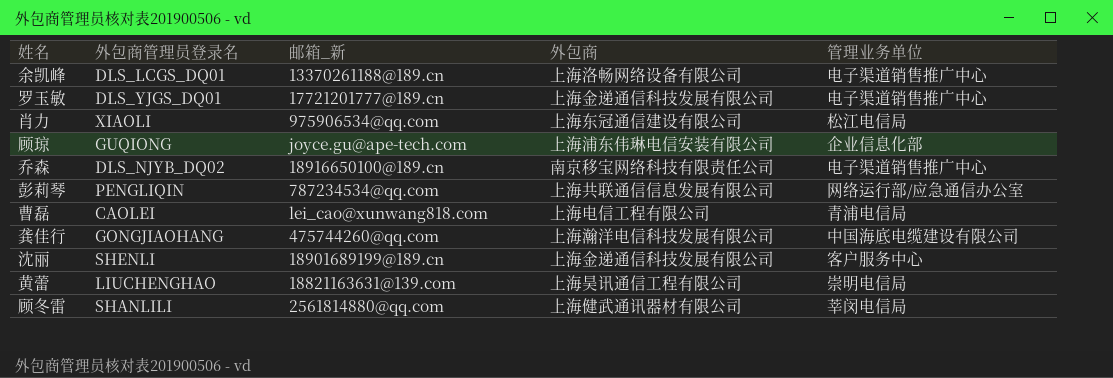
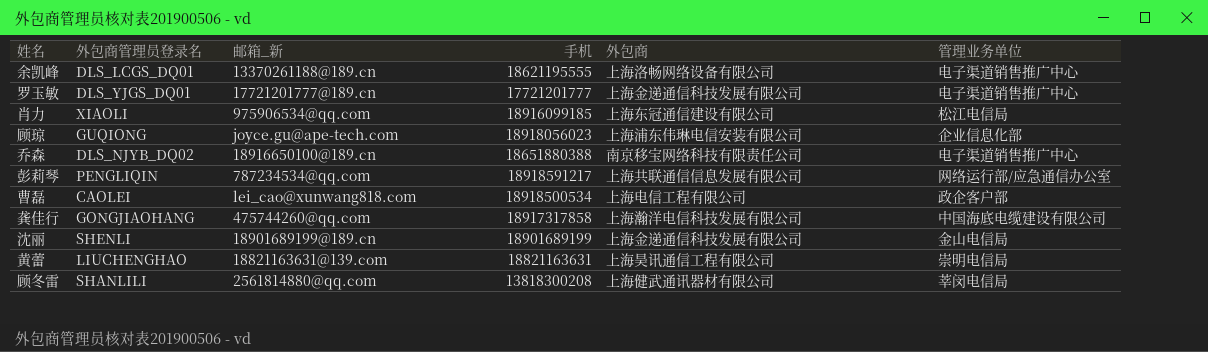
column 手机 | position: none -> 4
曹磊 | 管理业务单位: 青浦电信局 -> 政企客户部
沈丽 | 管理业务单位: 客户服务中心 -> 金山电信局

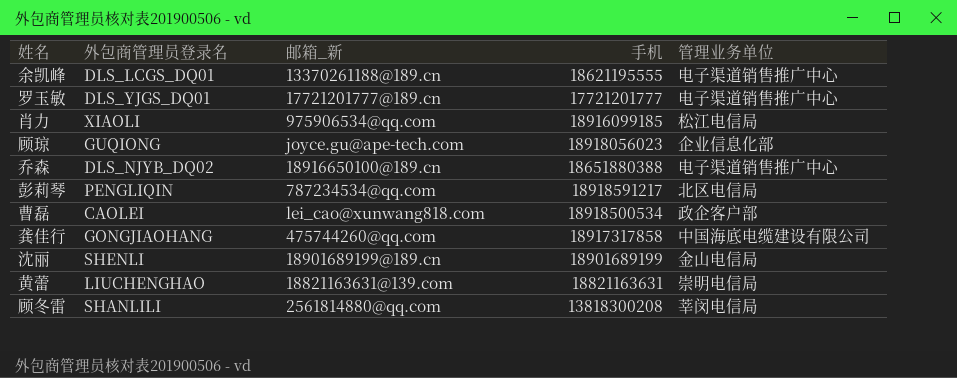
column 外包商 | position: 5 -> none
彭莉琴 | 管理业务单位: 网络运行部/应急通信办公室 -> 北区电信局

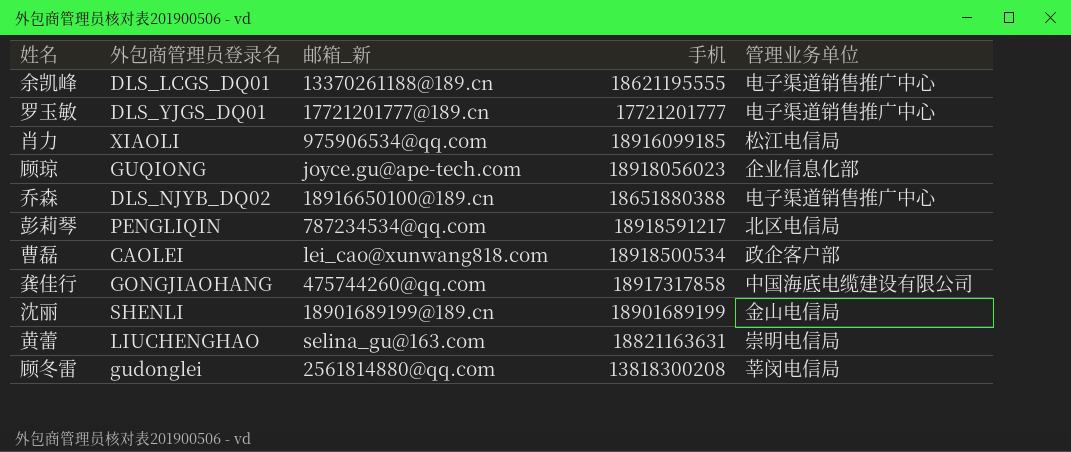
黄蕾 | 邮箱_新: 18821163631@139.com -> selina_gu@163.com
顾冬雷 | 外包商管理员登录名: SHANLILI -> gudonglei

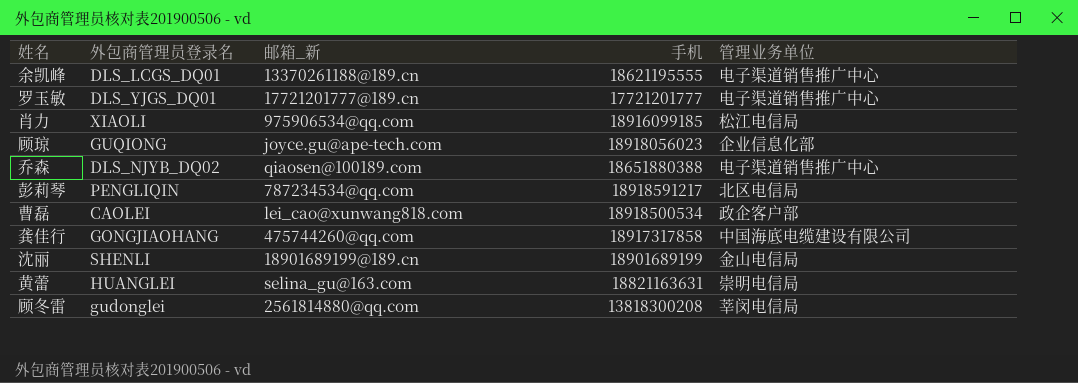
乔森 | 邮箱_新: 18916650100@189.cn -> qiaosen@100189.com
黄蕾 | 外包商管理员登录名: LIUCHENGHAO -> HUANGLEI

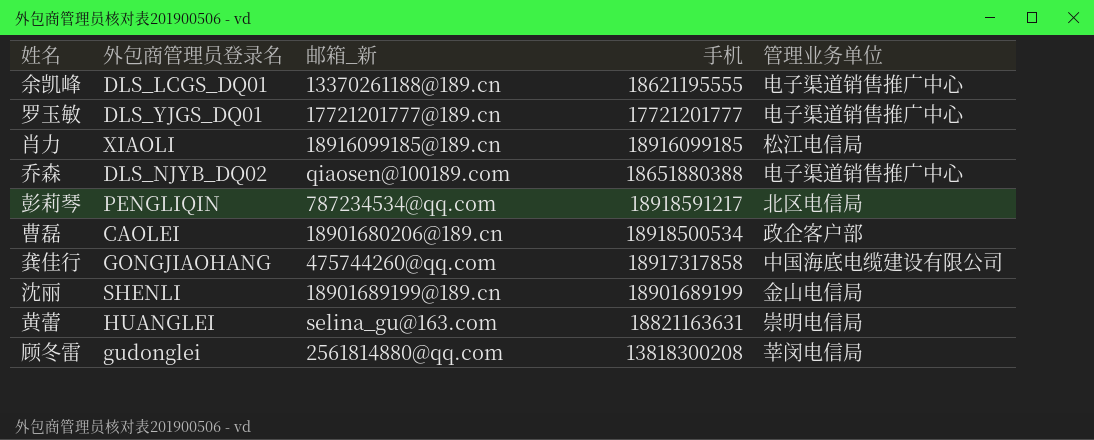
row 顾琼: GUQIONG | joyce.gu@ape-tech.com | 18918056023 | 企业信息化部 -> none
肖力 | 邮箱_新: 975906534@qq.com -> 18916099185@189.cn
曹磊 | 邮箱_新: lei_cao@xunwang818.com -> 18901680206@189.cn

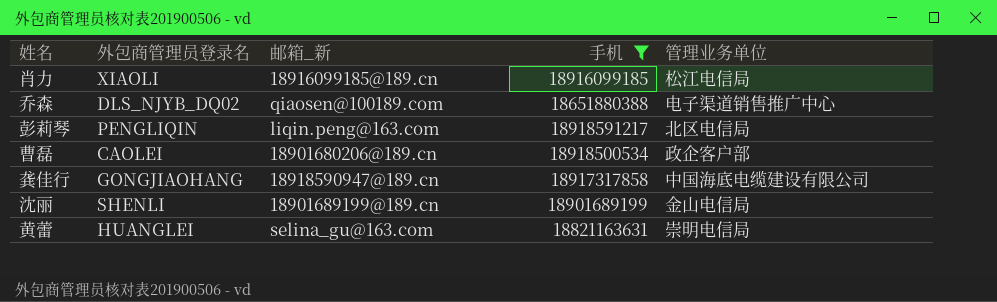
filter: none -> 手机 >= 18651880388
彭莉琴 | 邮箱_新: 787234534@qq.com -> liqin.peng@163.com
龚佳行 | 邮箱_新: 475744260@qq.com -> 18918590947@189.cn

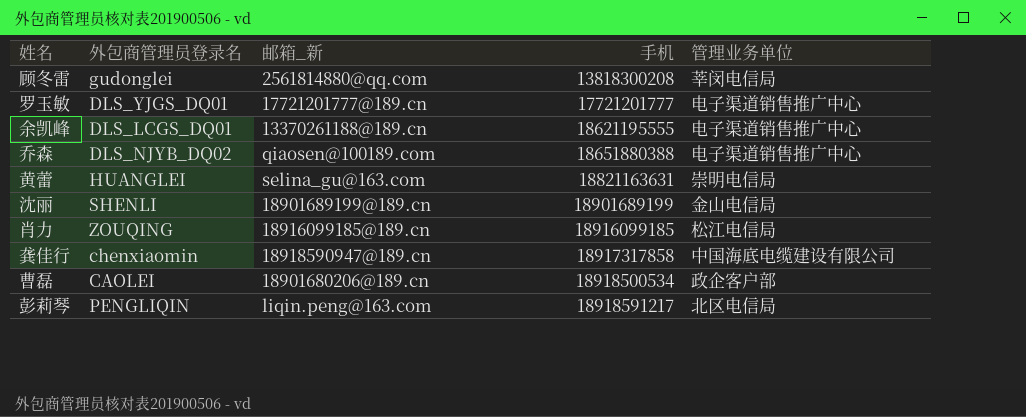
filter: 手机 >= 18651880388 -> none
row order: none -> 手机 ascending
肖力 | 外包商管理员登录名: XIAOLI -> ZOUQING
龚佳行 | 外包商管理员登录名: GONGJIAOHANG -> chenxiaomin

